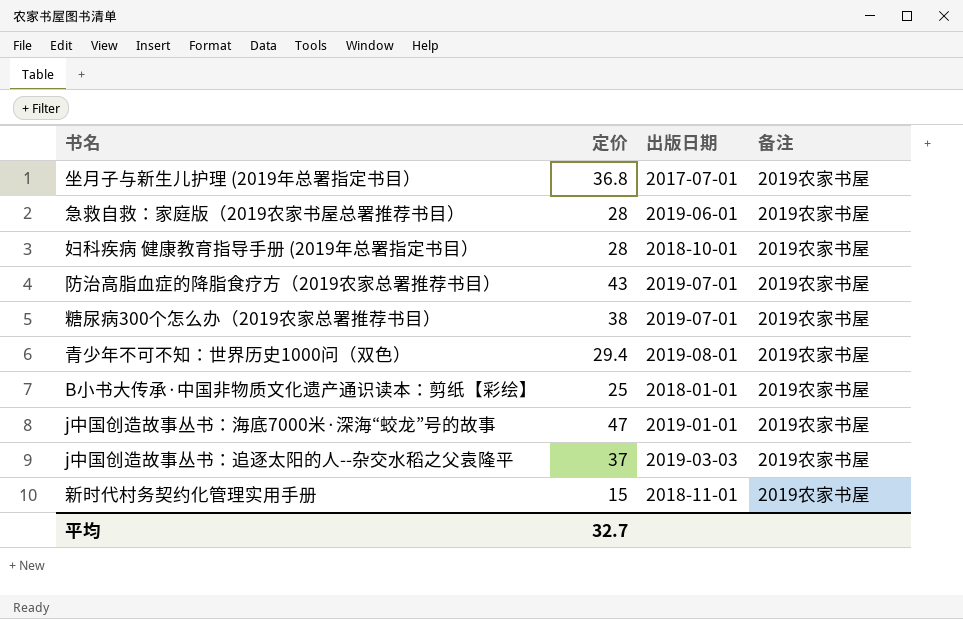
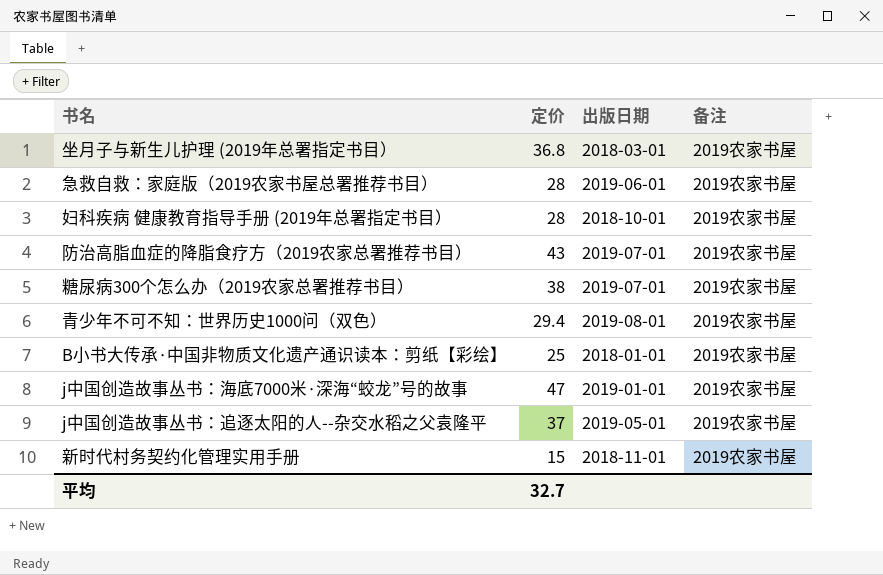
坐月子与新生儿护理 (2019年总署指定书目） | 出版日期: 2017-07-01 -> 2018-03-01
j中国创造故事丛书：追逐太阳的人--杂交水稻之父袁隆平 | 出版日期: 2019-03-03 -> 2019-05-01

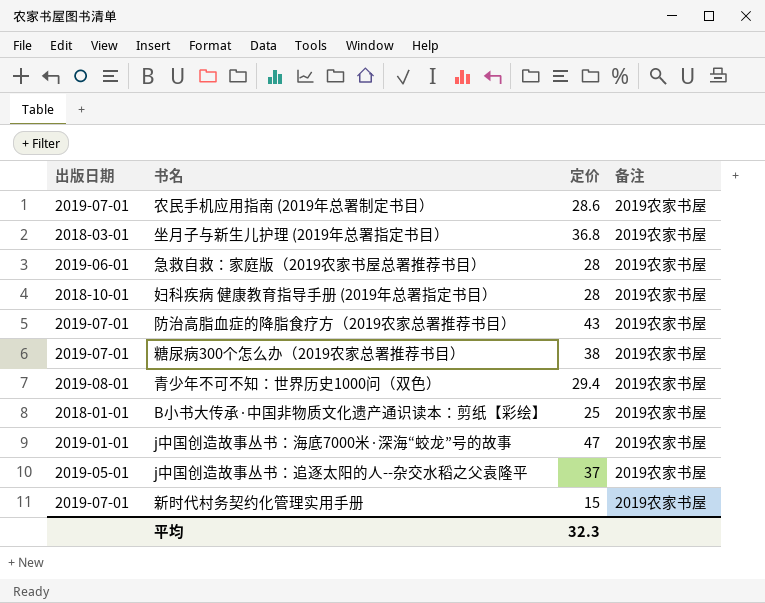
column 出版日期 | position: 3 -> 1
row 农民手机应用指南 (2019年总署制定书目）: none -> 2019-07-01 | 28.6 | 2019农家书屋
新时代村务契约化管理实用手册 | 出版日期: 2018-11-01 -> 2019-07-01
平均 | 定价: 32.7 -> 32.3

